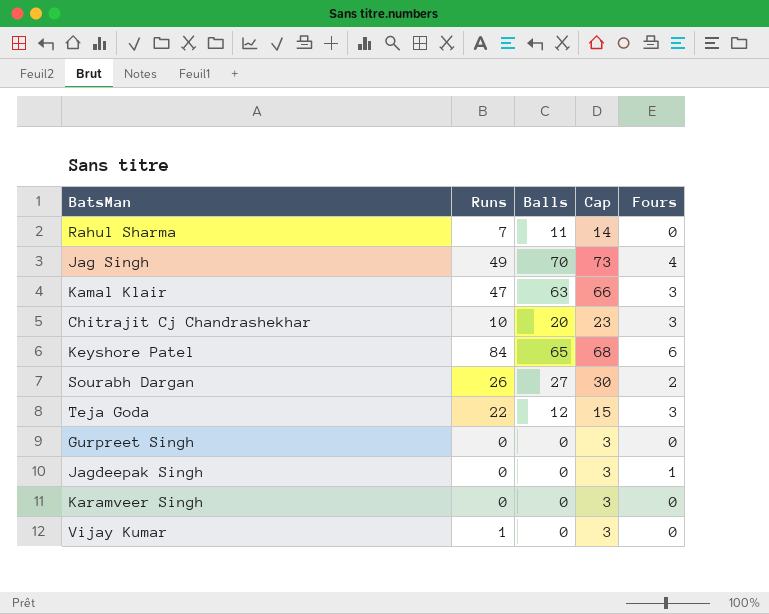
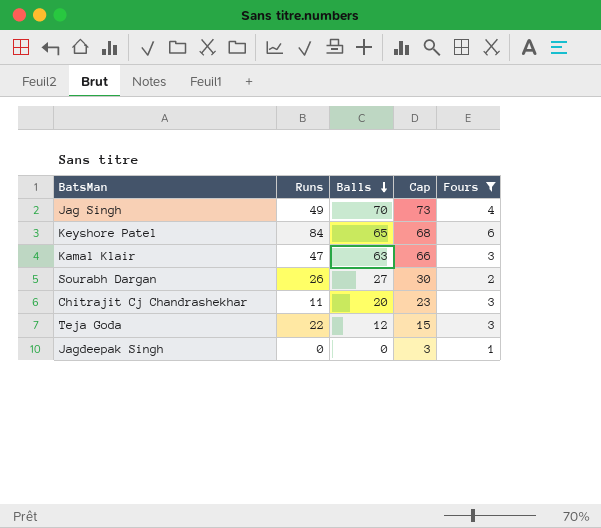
filter: none -> Fours != 0
row order: none -> Balls descending
Chitrajit Cj Chandrashekhar | Runs: 10 -> 11

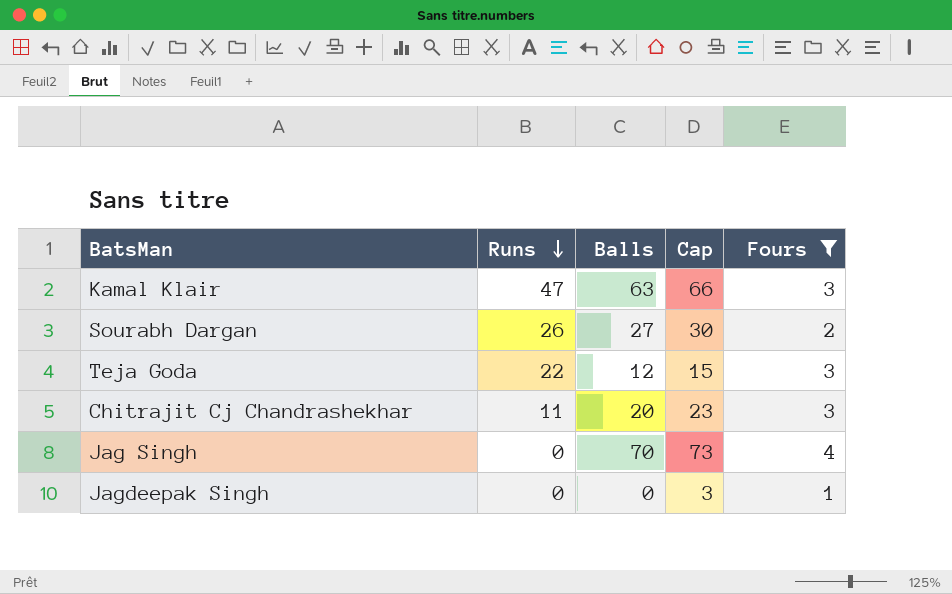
row order: Balls descending -> Runs descending
row Keyshore Patel: 84 | 65 | 68 | 6 -> none
Jag Singh | Runs: 49 -> 0

